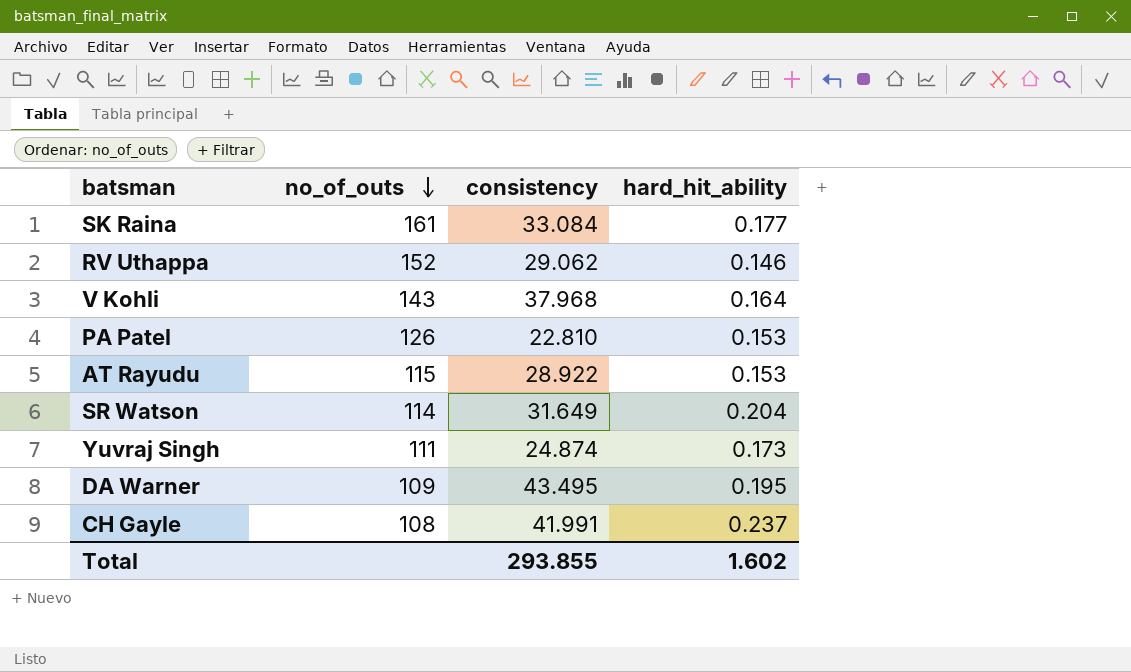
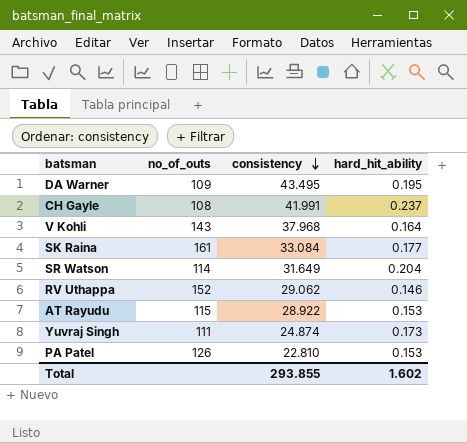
row order: no_of_outs descending -> consistency descending

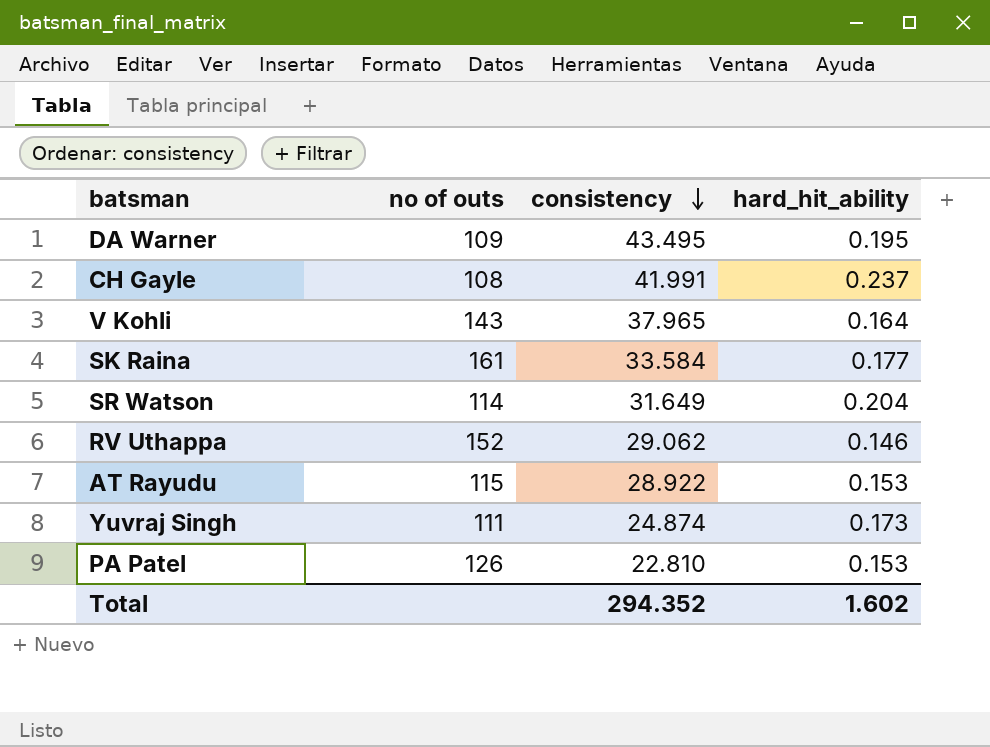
column name: no_of_outs -> no of outs
V Kohli | consistency: 37.968 -> 37.965
SK Raina | consistency: 33.084 -> 33.584
Total | consistency: 293.855 -> 294.352

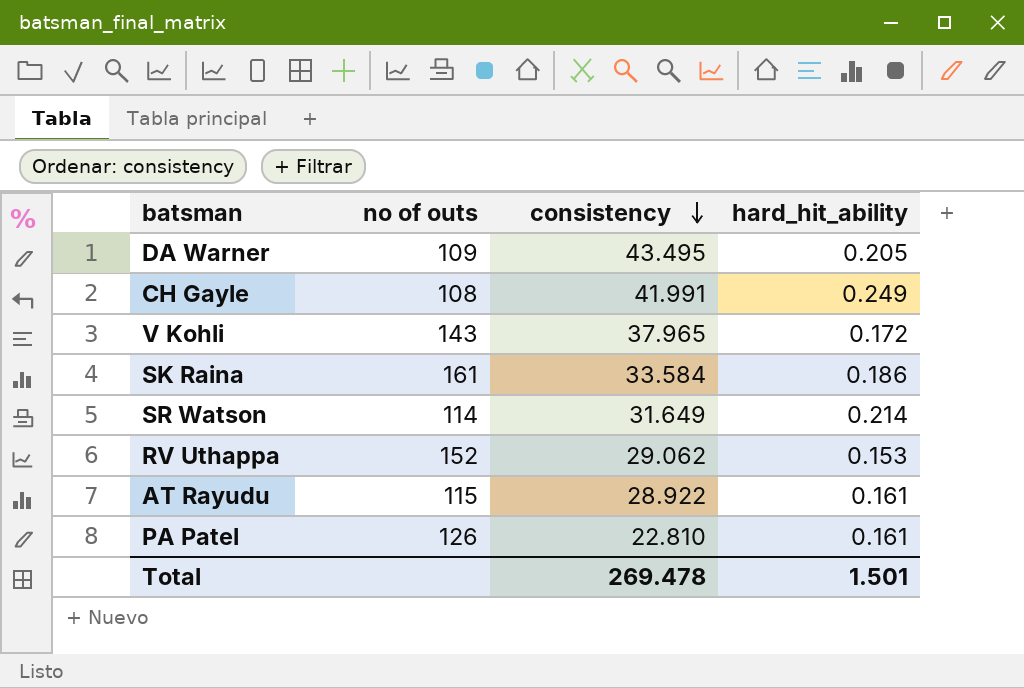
row Yuvraj Singh: 111 | 24.874 | 0.173 -> none
DA Warner | hard_hit_ability: 0.195 -> 0.205
CH Gayle | hard_hit_ability: 0.237 -> 0.249
V Kohli | hard_hit_ability: 0.164 -> 0.172
SK Raina | hard_hit_ability: 0.177 -> 0.186
SR Watson | hard_hit_ability: 0.204 -> 0.214
RV Uthappa | hard_hit_ability: 0.146 -> 0.153
AT Rayudu | hard_hit_ability: 0.153 -> 0.161
PA Patel | hard_hit_ability: 0.153 -> 0.161
Total | consistency: 294.352 -> 269.478
Total | hard_hit_ability: 1.602 -> 1.501

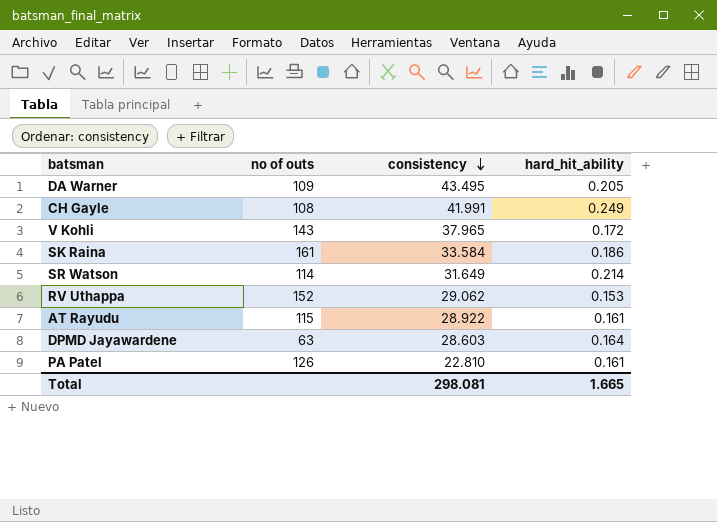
row DPMD Jayawardene: none -> 63 | 28.603 | 0.164
Total | consistency: 269.478 -> 298.081
Total | hard_hit_ability: 1.501 -> 1.665

